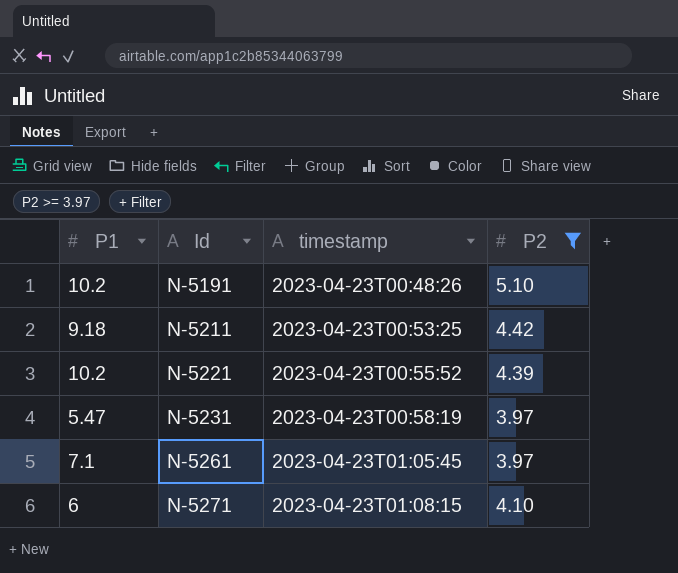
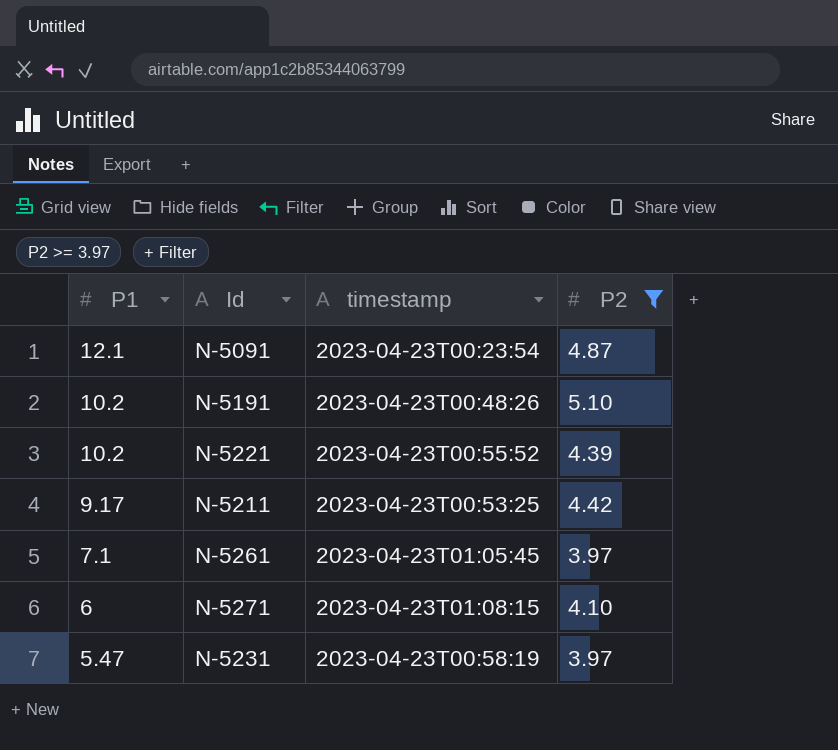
row order: Id ascending -> P1 descending
row N-5091: none -> 12.1 | 2023-04-23T00:23:54 | 4.87
N-5211 | P1: 9.18 -> 9.17

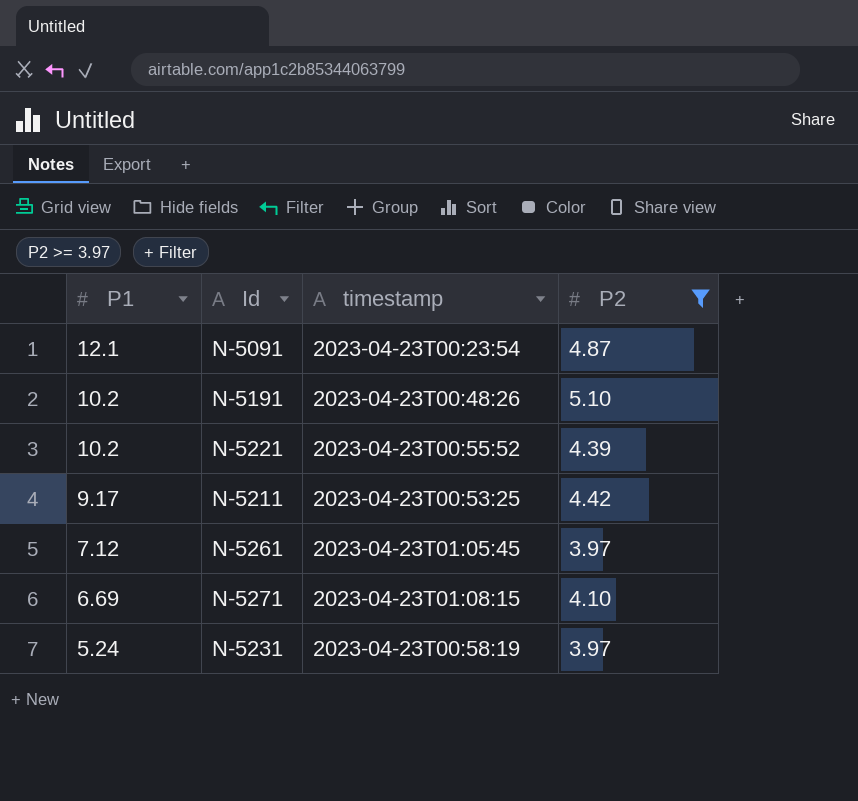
N-5261 | P1: 7.1 -> 7.12
N-5271 | P1: 6 -> 6.69
N-5231 | P1: 5.47 -> 5.24

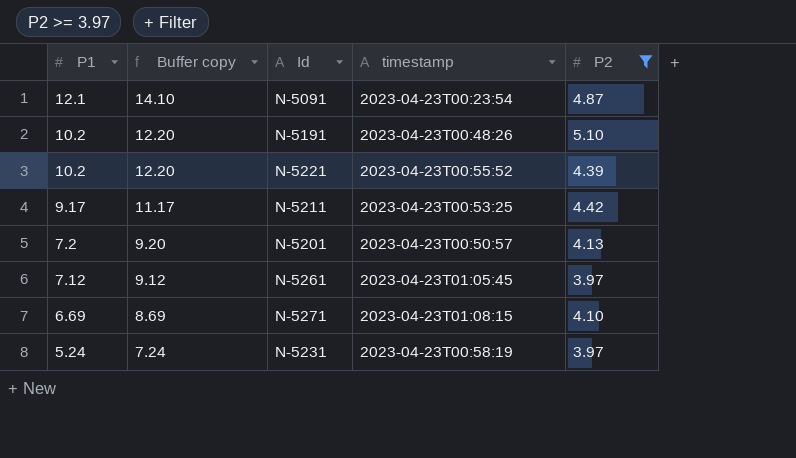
column Buffer copy | formula: none -> [P1] + 2
row N-5201: none -> 7.2 | 9.20 | 2023-04-23T00:50:57 | 4.13

